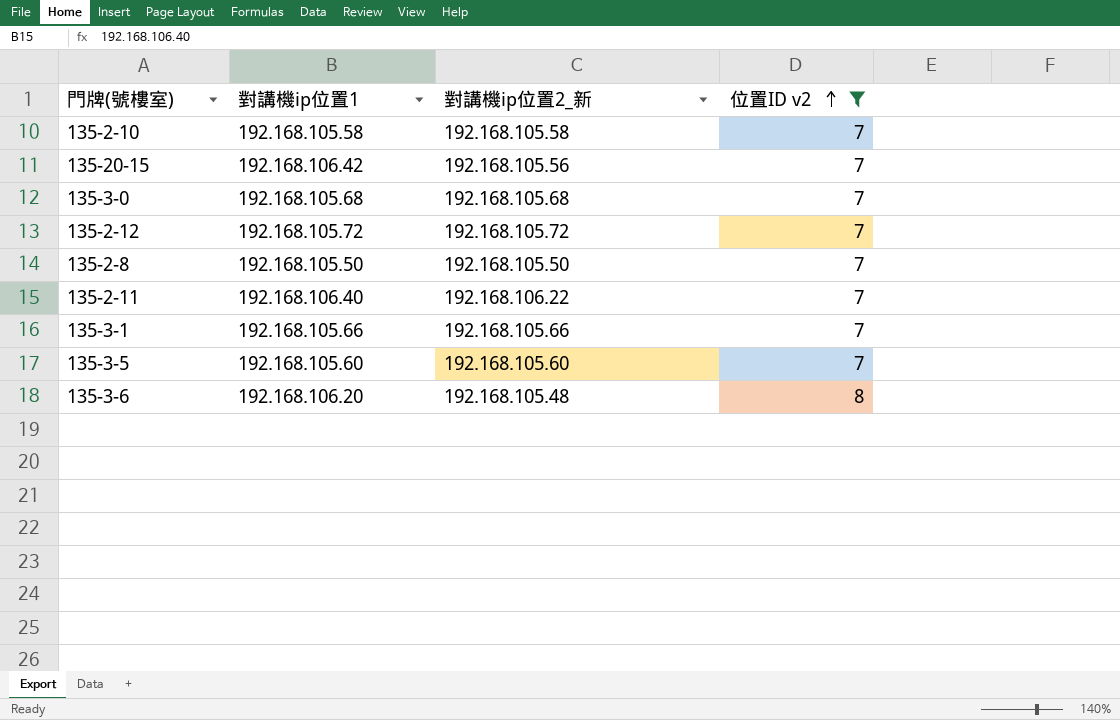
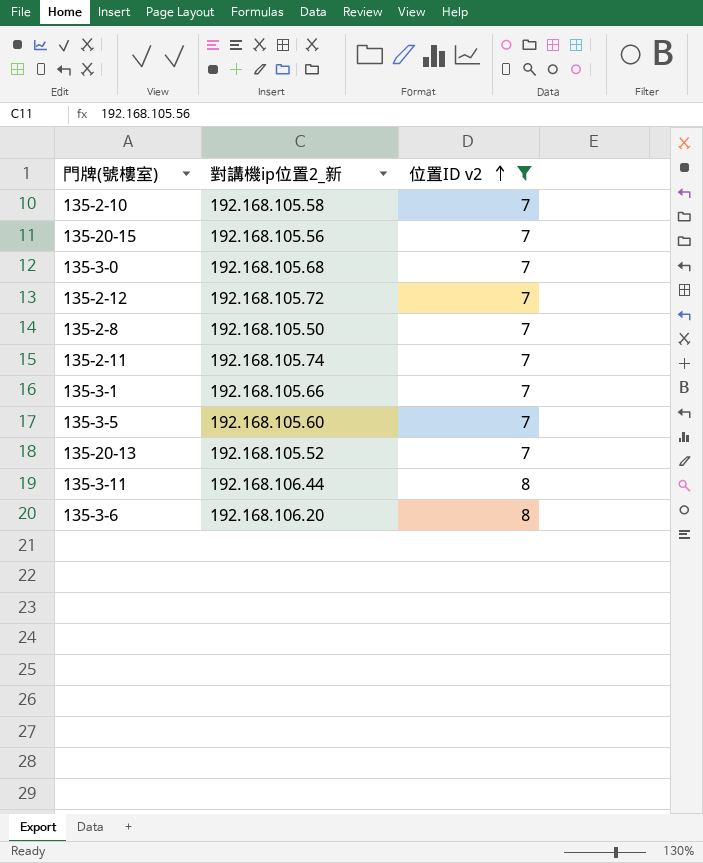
column 對講機ip位置1 | position: 2 -> none
135-2-11 | 對講機ip位置2_新: 192.168.106.22 -> 192.168.105.74
row 135-20-13: none -> 192.168.105.52 | 7
row 135-3-11: none -> 192.168.106.44 | 8
135-3-6 | 對講機ip位置2_新: 192.168.105.48 -> 192.168.106.20

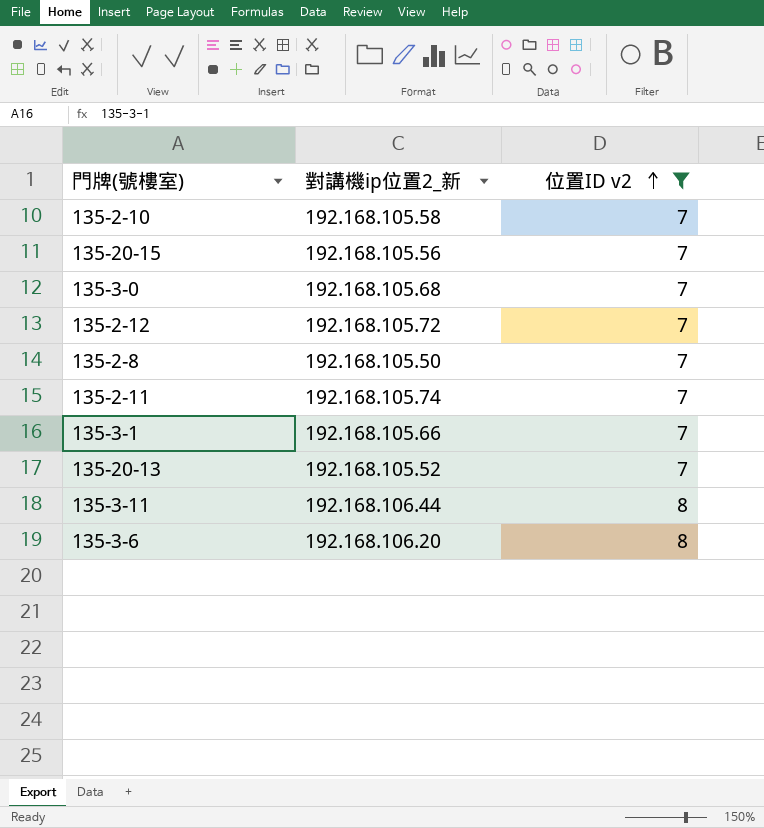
row 135-3-5: 192.168.105.60 | 7 -> none

